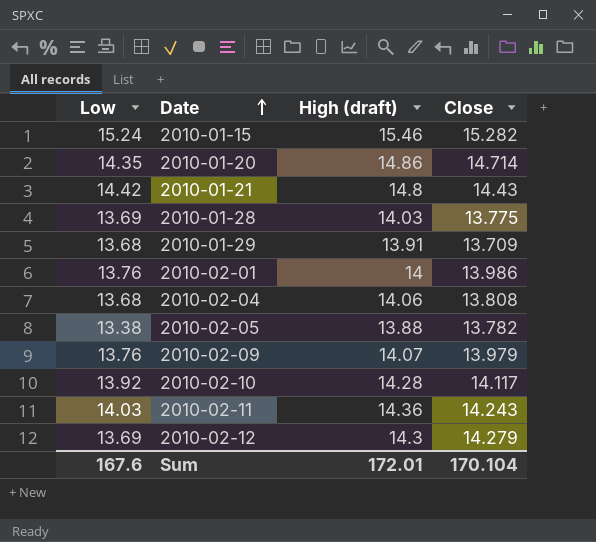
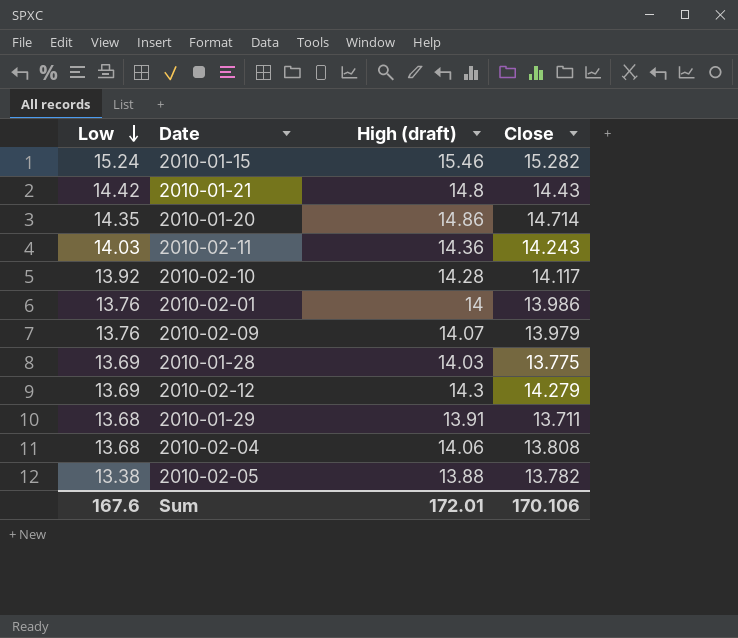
row order: Date ascending -> Low descending
2010-01-29 | Close: 13.709 -> 13.711
Sum | Close: 170.104 -> 170.106

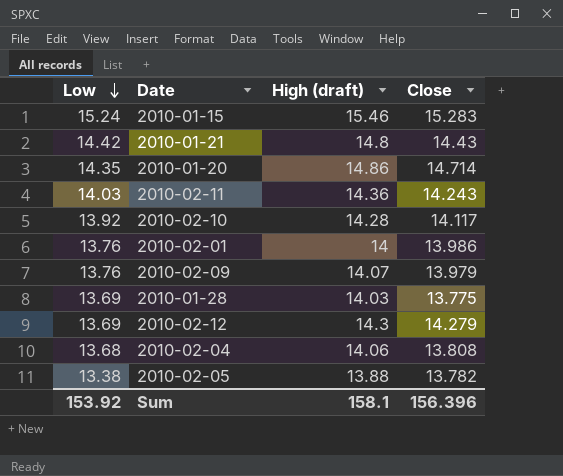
row 2010-01-29: 13.68 | 13.91 | 13.711 -> none
2010-01-15 | Close: 15.282 -> 15.283
Sum | Low: 167.6 -> 153.92
Sum | High (draft): 172.01 -> 158.1
Sum | Close: 170.106 -> 156.396

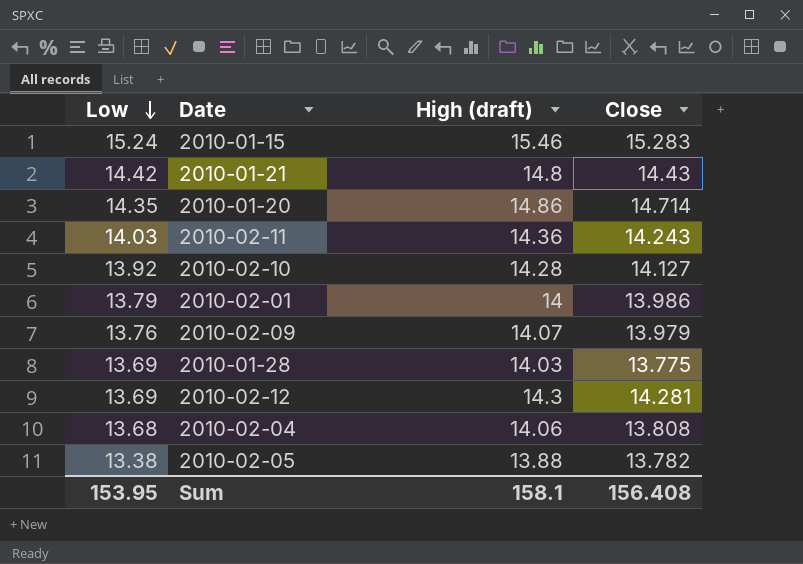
2010-02-10 | Close: 14.117 -> 14.127
2010-02-01 | Low: 13.76 -> 13.79
2010-02-12 | Close: 14.279 -> 14.281
Sum | Low: 153.92 -> 153.95
Sum | Close: 156.396 -> 156.408

